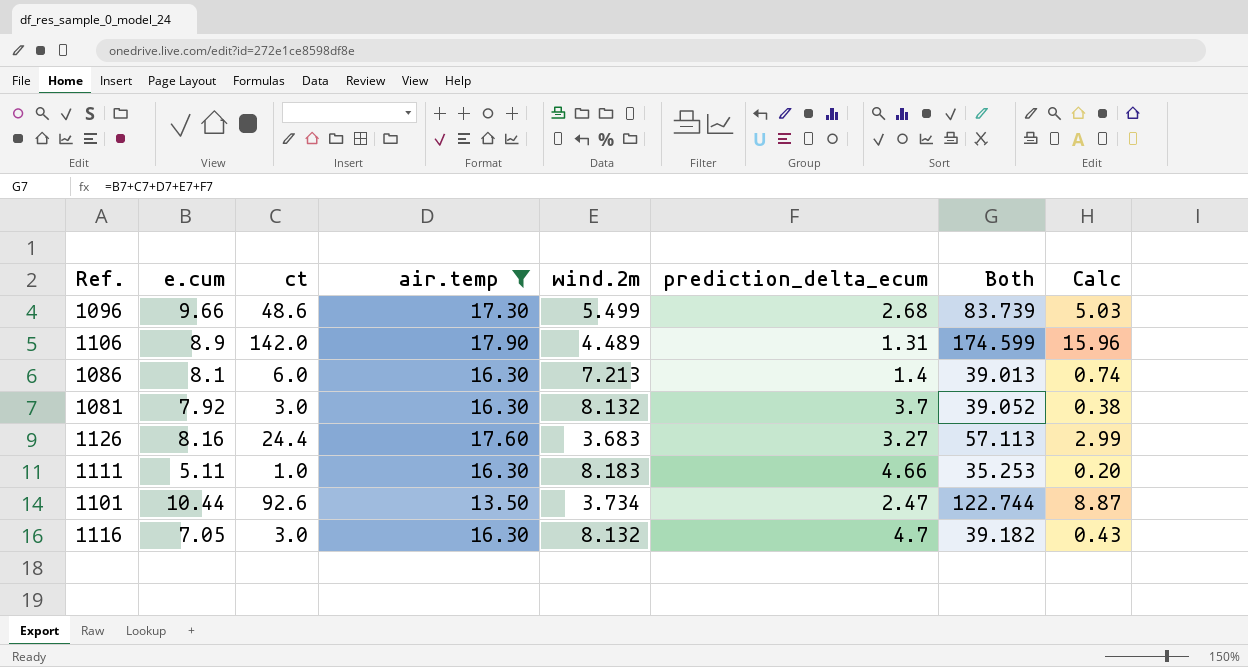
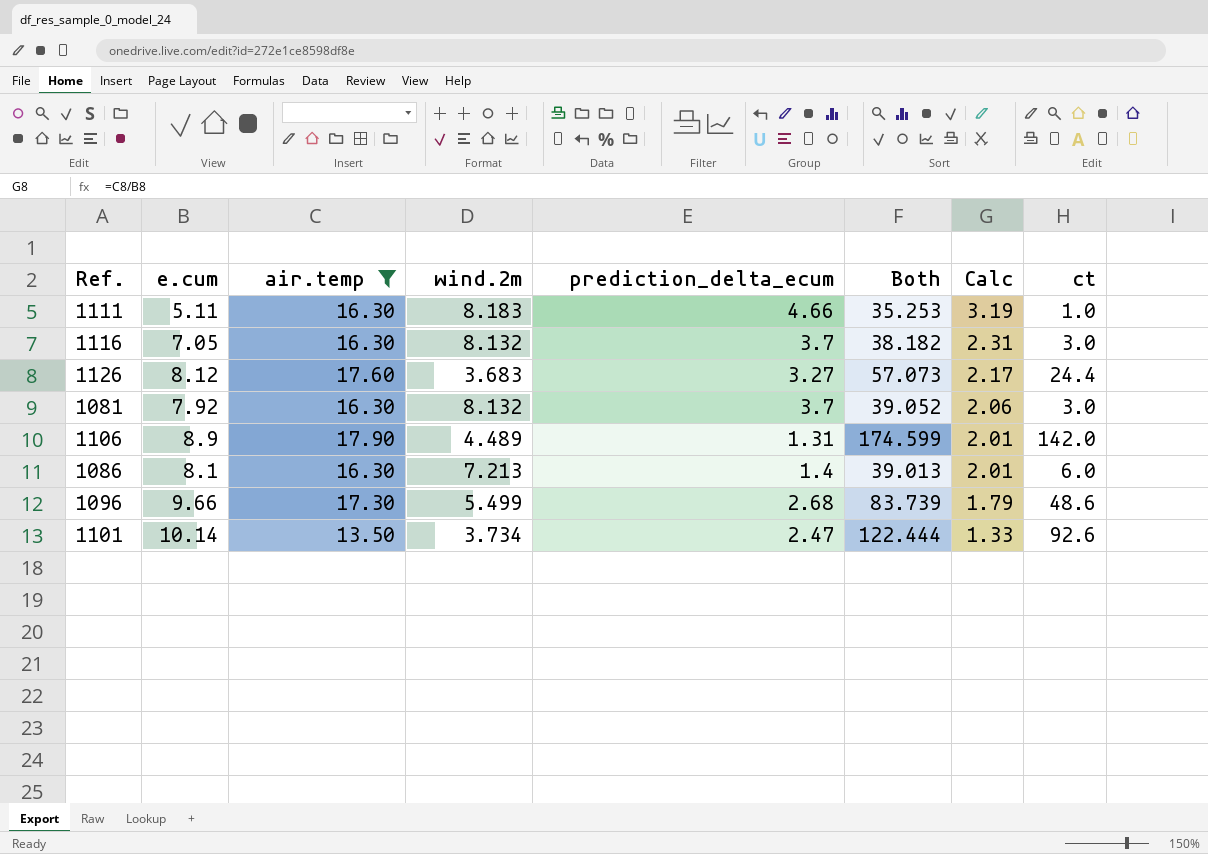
row order: none -> Calc descending
column Calc | formula: [ct] / [e.cum] -> [air.temp] / [e.cum]
column ct | position: 3 -> 8
1116 | prediction_delta_ecum: 4.7 -> 3.7
1116 | Both: 39.182 -> 38.182
1126 | e.cum: 8.16 -> 8.12
1126 | Both: 57.113 -> 57.073
1101 | e.cum: 10.44 -> 10.14
1101 | Both: 122.744 -> 122.444

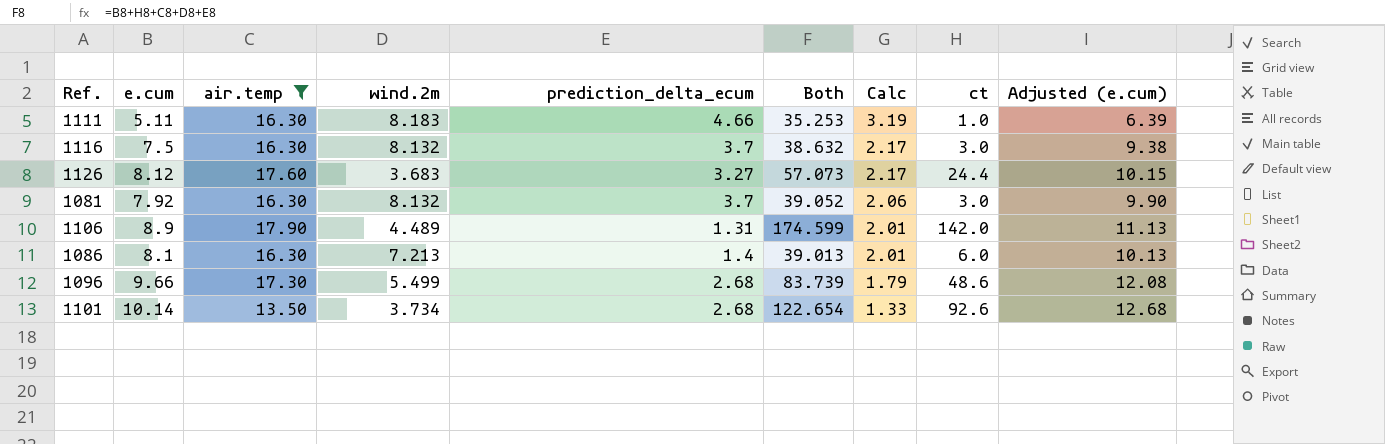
column Adjusted (e.cum) | formula: none -> [e.cum] * 1.25
1116 | e.cum: 7.05 -> 7.5
1116 | Both: 38.182 -> 38.632
1116 | Calc: 2.31 -> 2.17
1101 | prediction_delta_ecum: 2.47 -> 2.68
1101 | Both: 122.444 -> 122.654

